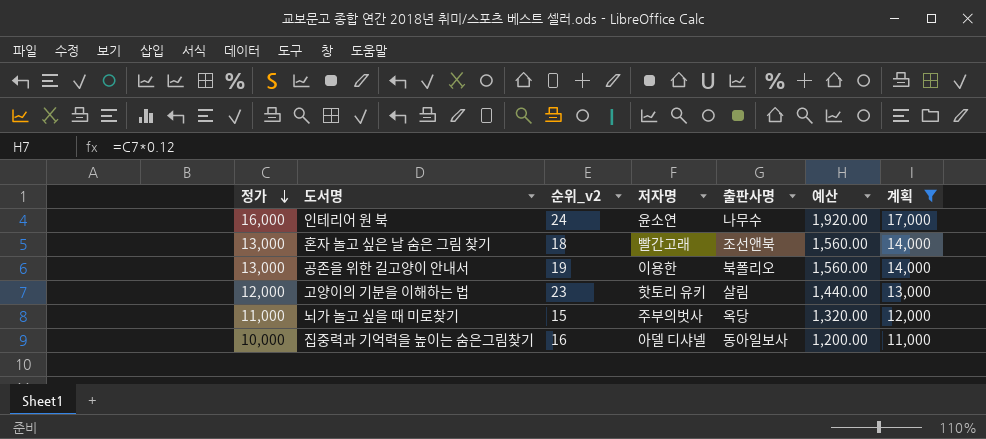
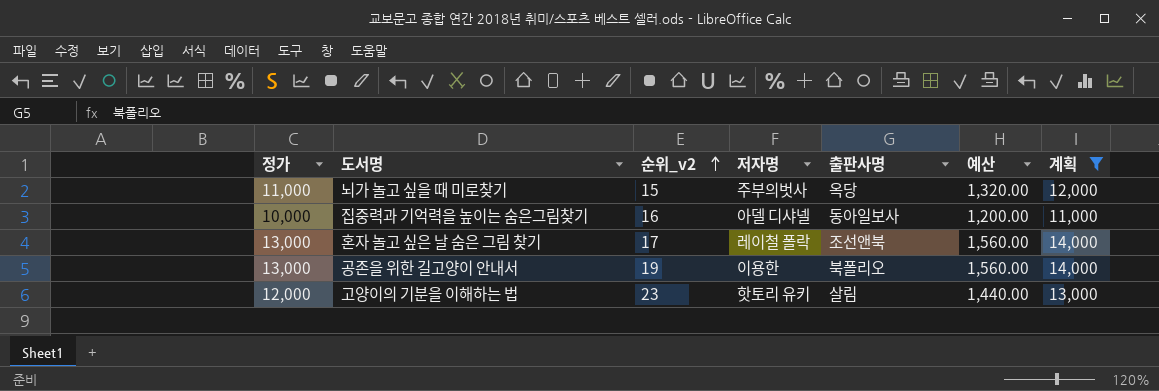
row order: 정가 descending -> 순위_v2 ascending
row 인테리어 원 북: 16,000 | 24 | 윤소연 | 나무수 | 1,920.00 | 17,000 -> none
혼자 놀고 싶은 날 숨은 그림 찾기 | 순위_v2: 18 -> 17
혼자 놀고 싶은 날 숨은 그림 찾기 | 저자명: 빨간고래 -> 레이철 폴락

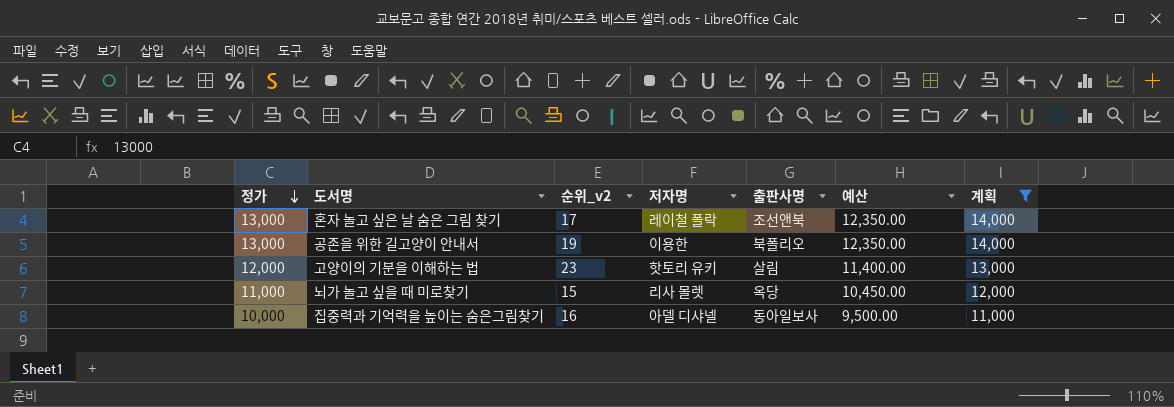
row order: 순위_v2 ascending -> 정가 descending
column 예산 | formula: [정가] * 0.12 -> [정가] * 0.95
뇌가 놀고 싶을 때 미로찾기 | 저자명: 주부의벗사 -> 리사 몰렛

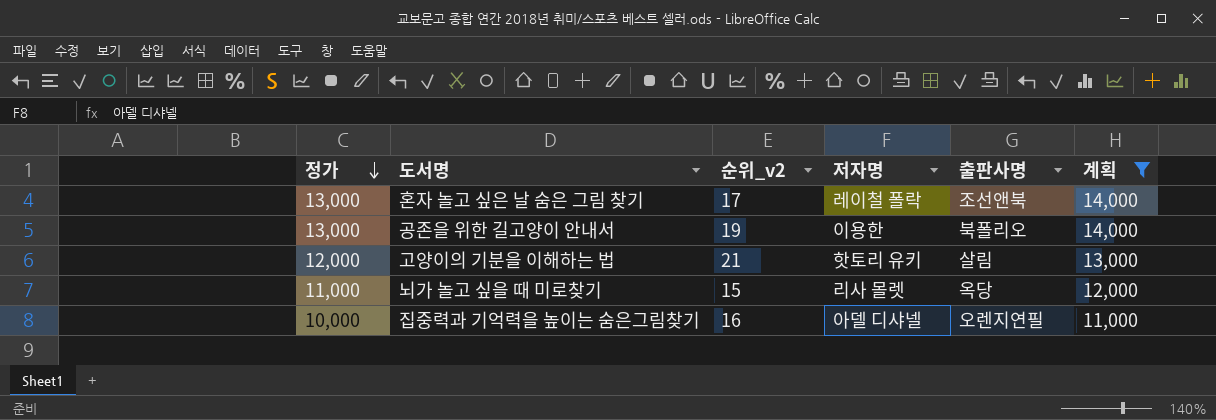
column 예산 | formula: [정가] * 0.95 -> none
고양이의 기분을 이해하는 법 | 순위_v2: 23 -> 21
집중력과 기억력을 높이는 숨은그림찾기 | 출판사명: 동아일보사 -> 오렌지연필

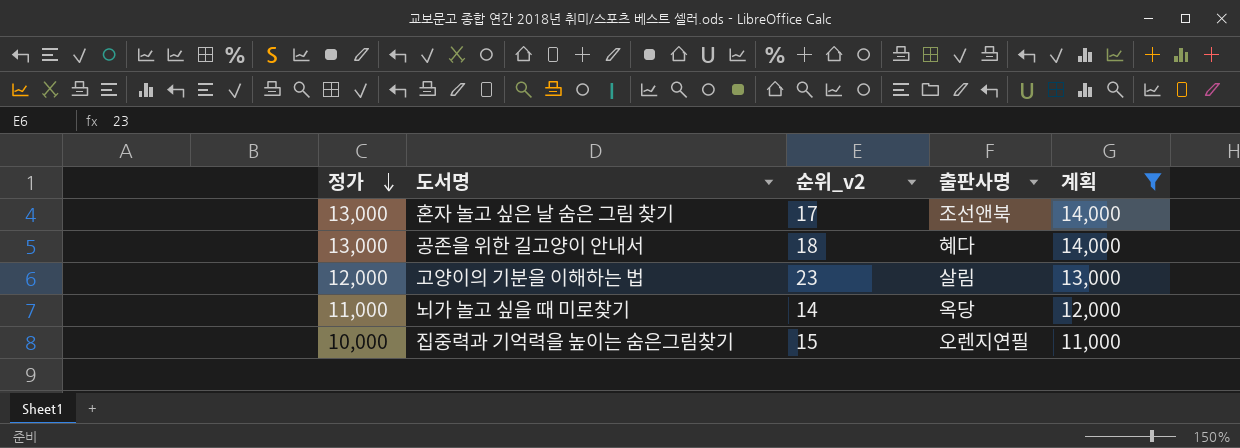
column 저자명 | position: 4 -> none
공존을 위한 길고양이 안내서 | 순위_v2: 19 -> 18
공존을 위한 길고양이 안내서 | 출판사명: 북폴리오 -> 혜다
고양이의 기분을 이해하는 법 | 순위_v2: 21 -> 23
뇌가 놀고 싶을 때 미로찾기 | 순위_v2: 15 -> 14
집중력과 기억력을 높이는 숨은그림찾기 | 순위_v2: 16 -> 15

